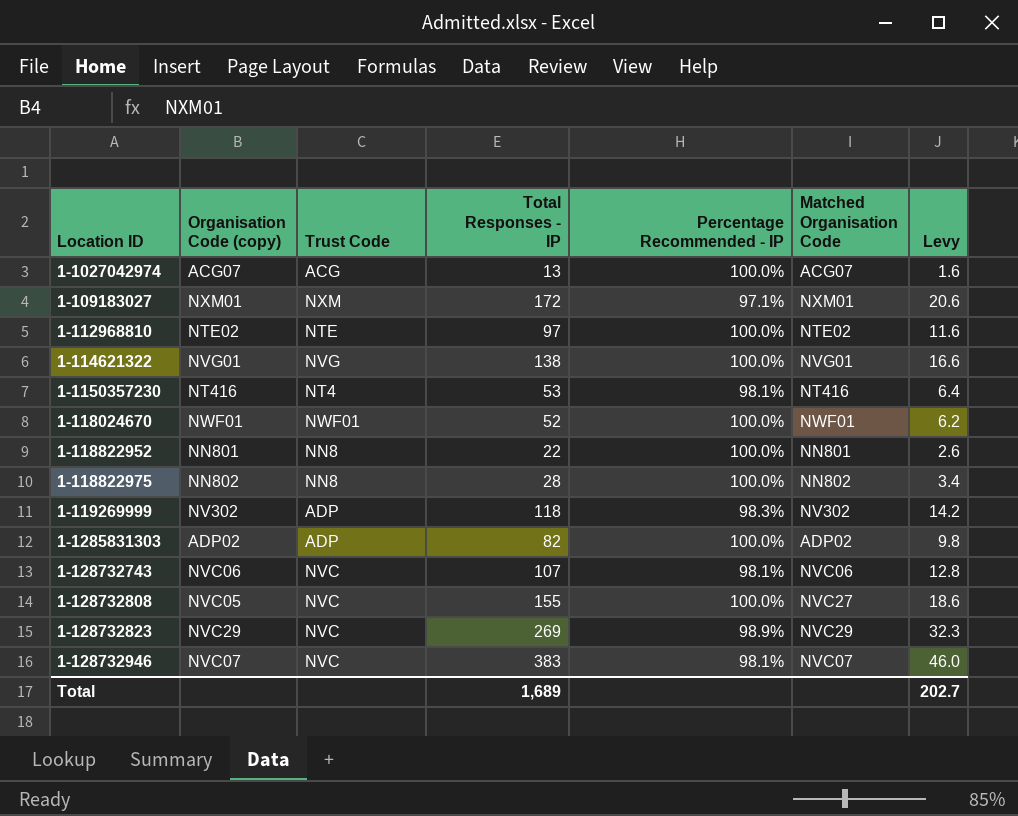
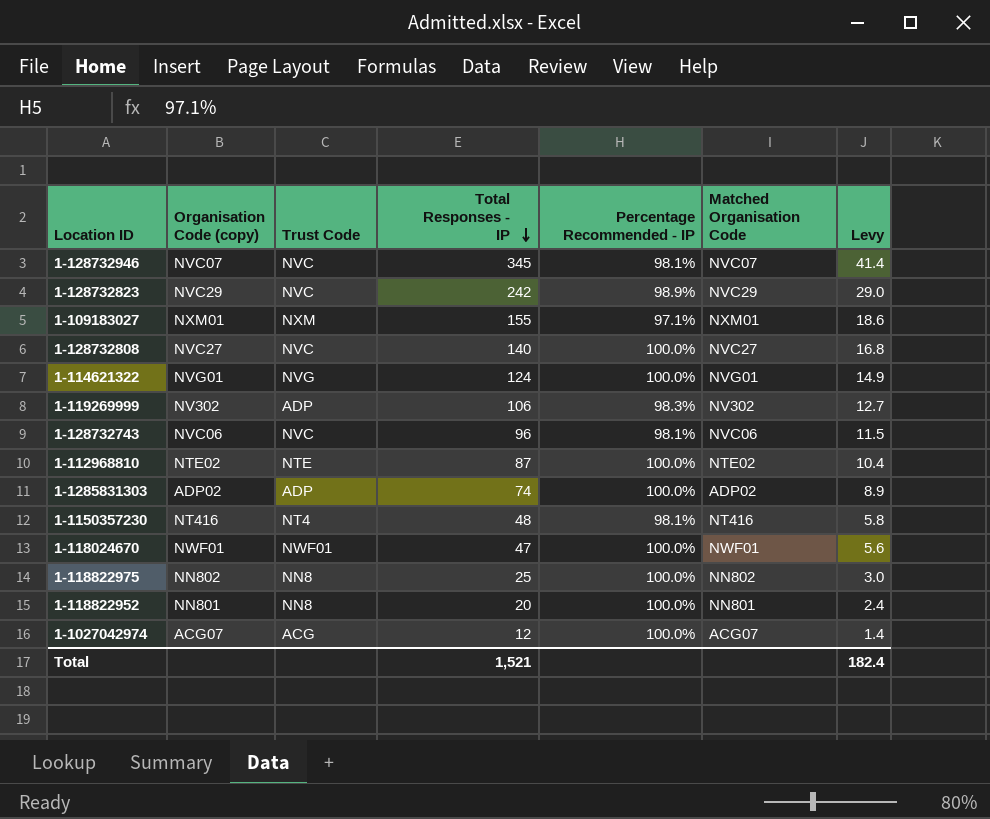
row order: none -> Total Responses - IP descending
1-128732946 | Total Responses - IP: 383 -> 345
1-128732946 | Levy: 46.0 -> 41.4
1-128732823 | Total Responses - IP: 269 -> 242
1-128732823 | Levy: 32.3 -> 29.0
1-109183027 | Total Responses - IP: 172 -> 155
1-109183027 | Levy: 20.6 -> 18.6
1-128732808 | Organisation Code (copy): NVC05 -> NVC27
1-128732808 | Total Responses - IP: 155 -> 140
1-128732808 | Levy: 18.6 -> 16.8
1-114621322 | Total Responses - IP: 138 -> 124
1-114621322 | Levy: 16.6 -> 14.9
1-119269999 | Total Responses - IP: 118 -> 106
1-119269999 | Levy: 14.2 -> 12.7
1-128732743 | Total Responses - IP: 107 -> 96
1-128732743 | Levy: 12.8 -> 11.5
1-112968810 | Total Responses - IP: 97 -> 87
1-112968810 | Levy: 11.6 -> 10.4
1-1285831303 | Total Responses - IP: 82 -> 74
1-1285831303 | Levy: 9.8 -> 8.9
1-1150357230 | Total Responses - IP: 53 -> 48
1-1150357230 | Levy: 6.4 -> 5.8
1-118024670 | Total Responses - IP: 52 -> 47
1-118024670 | Levy: 6.2 -> 5.6
1-118822975 | Total Responses - IP: 28 -> 25
1-118822975 | Levy: 3.4 -> 3.0
1-118822952 | Total Responses - IP: 22 -> 20
1-118822952 | Levy: 2.6 -> 2.4
1-1027042974 | Total Responses - IP: 13 -> 12
1-1027042974 | Levy: 1.6 -> 1.4
Total | Total Responses - IP: 1,689 -> 1,521
Total | Levy: 202.7 -> 182.4

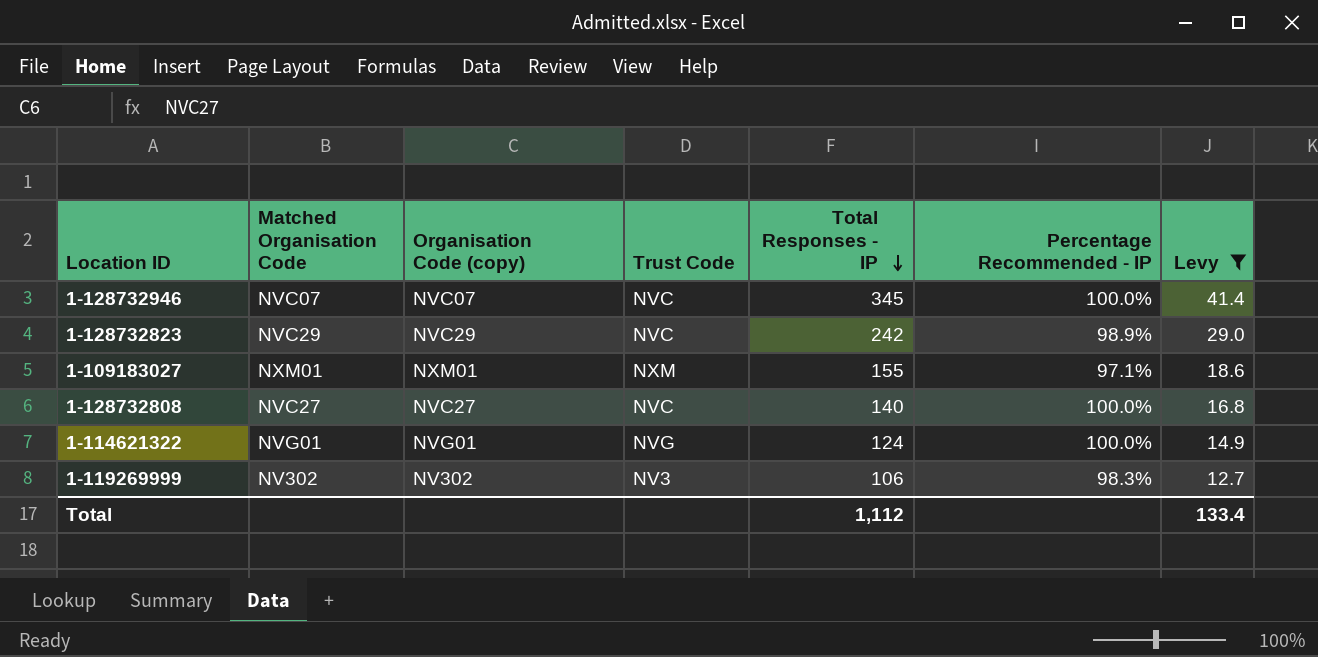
filter: none -> Levy >= 12.7
column Matched Organisation Code | position: 6 -> 2
1-128732946 | Percentage Recommended - IP: 98.1% -> 100.0%
1-119269999 | Trust Code: ADP -> NV3
Total | Total Responses - IP: 1,521 -> 1,112
Total | Levy: 182.4 -> 133.4

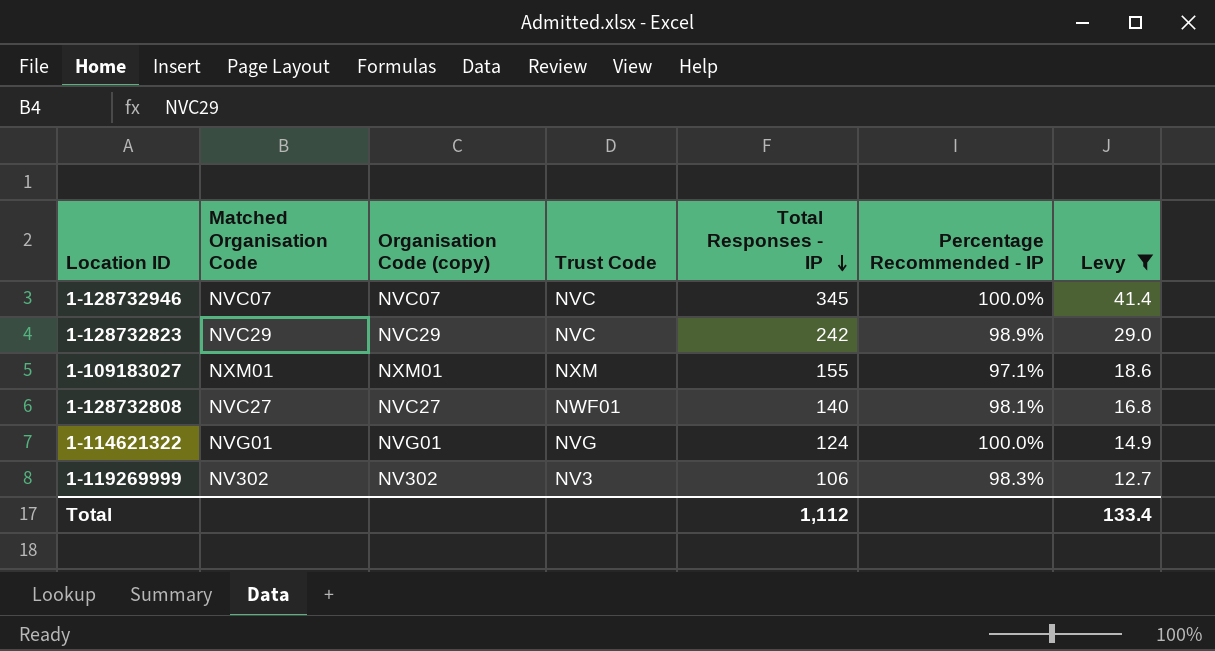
1-128732808 | Trust Code: NVC -> NWF01
1-128732808 | Percentage Recommended - IP: 100.0% -> 98.1%

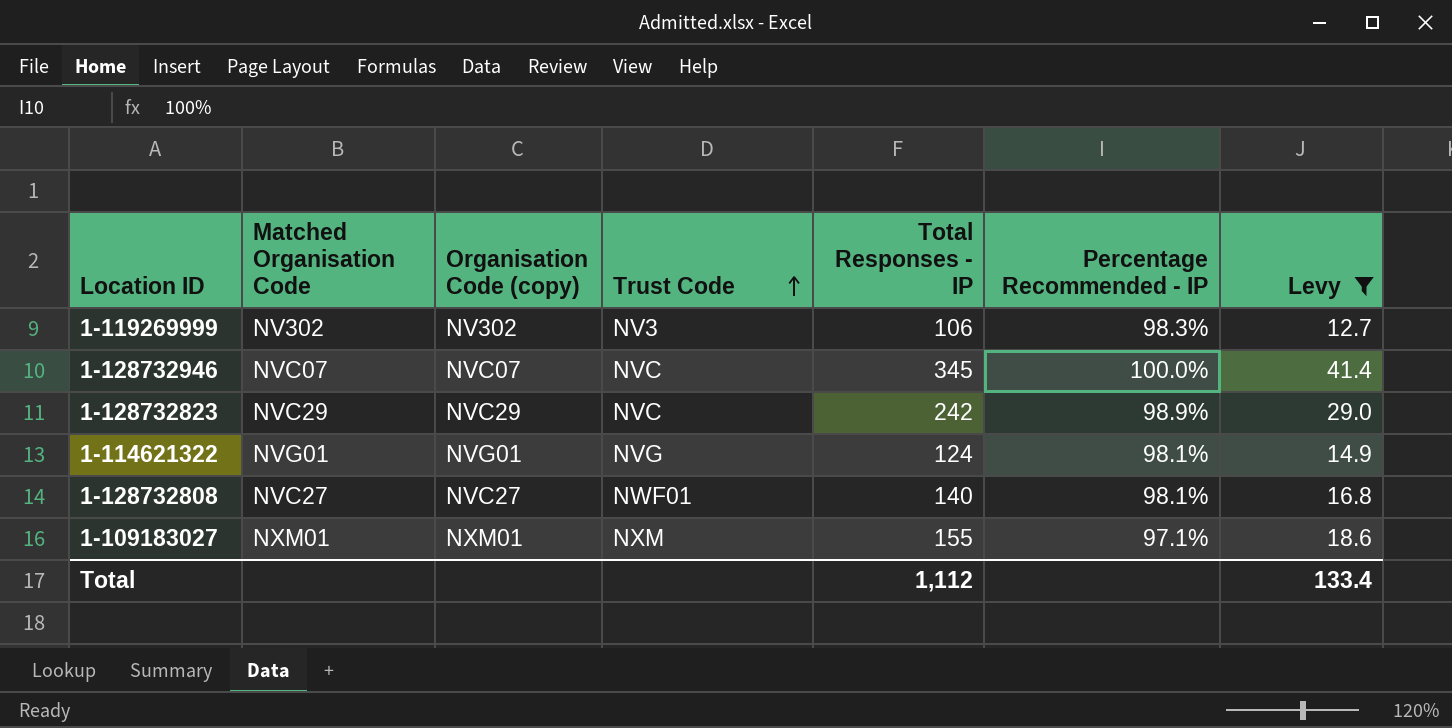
row order: Total Responses - IP descending -> Trust Code ascending
1-114621322 | Percentage Recommended - IP: 100.0% -> 98.1%

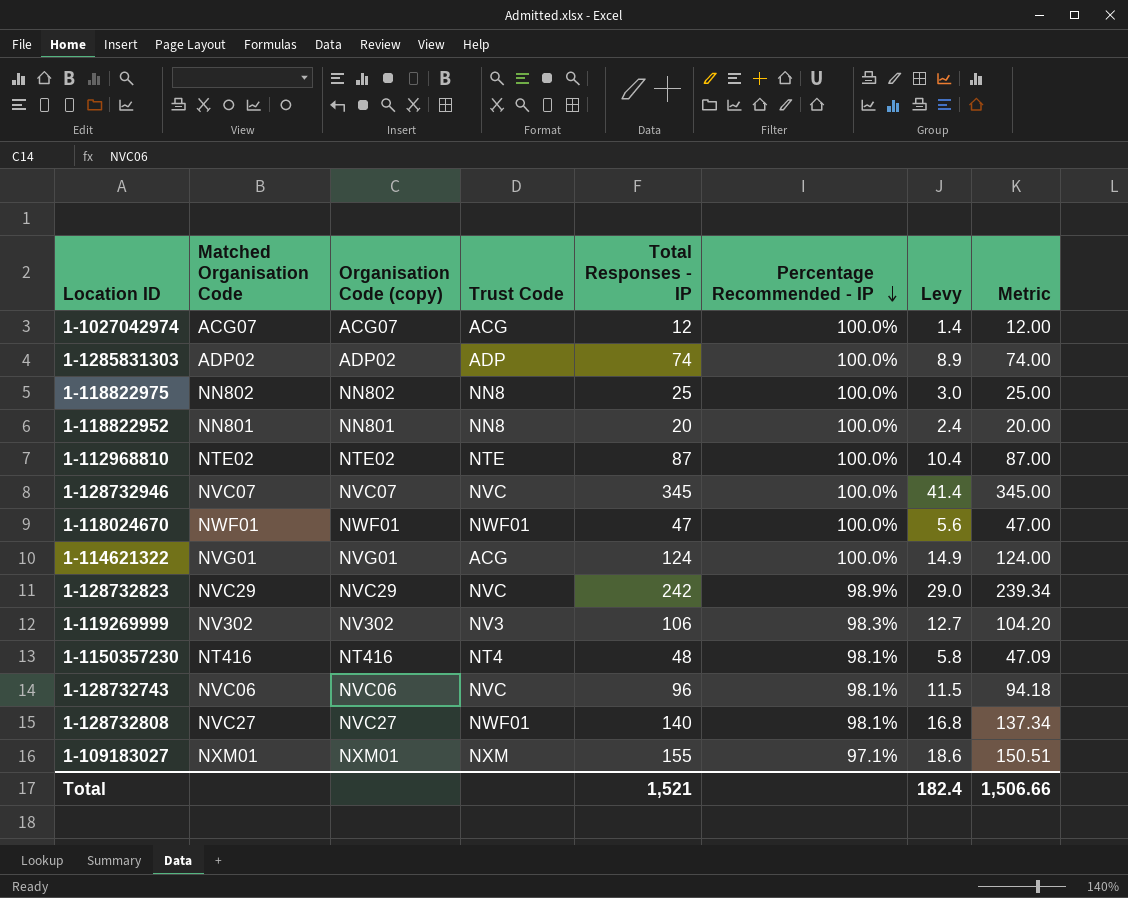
filter: Levy >= 12.7 -> none
row order: Trust Code ascending -> Percentage Recommended - IP descending
column Metric | formula: none -> [Total Responses - IP] * [Percentage Recommended - IP]
1-114621322 | Trust Code: NVG -> ACG
1-114621322 | Percentage Recommended - IP: 98.1% -> 100.0%
Total | Total Responses - IP: 1,112 -> 1,521
Total | Levy: 133.4 -> 182.4

